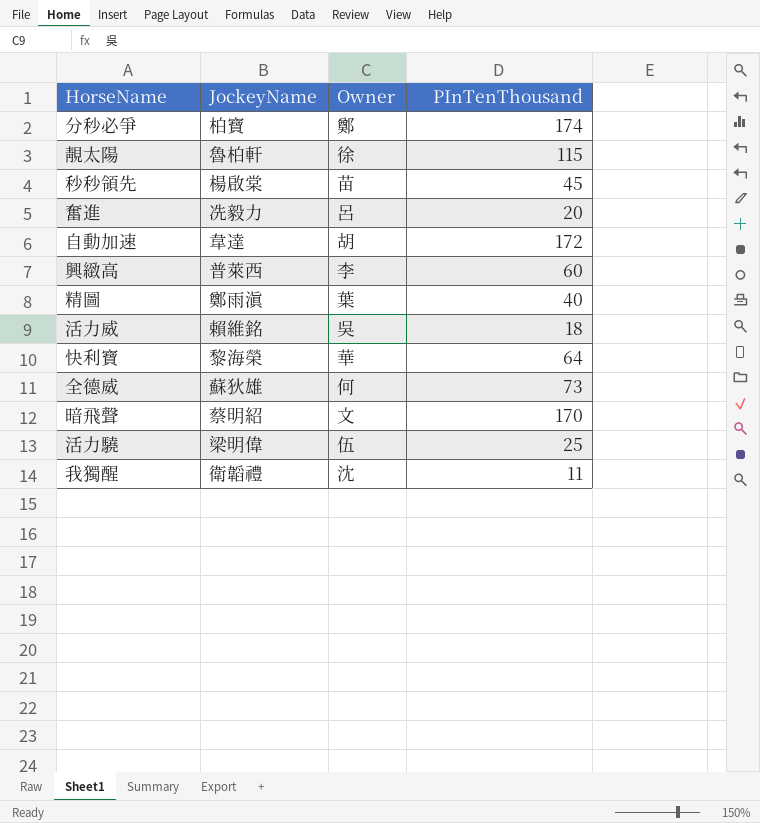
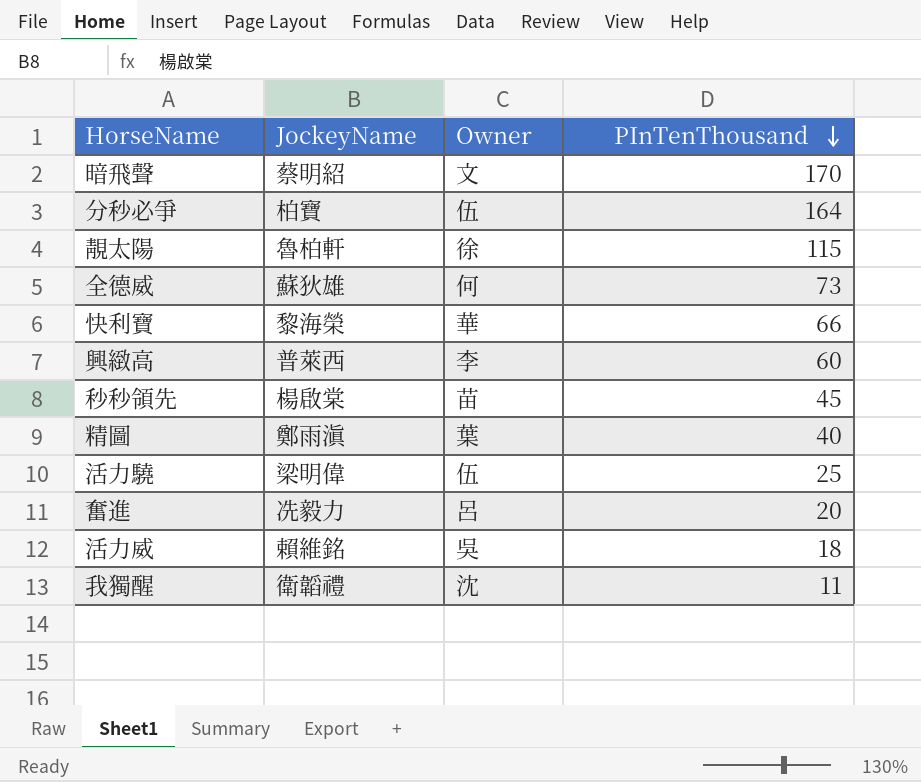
row order: none -> PInTenThousand descending
row 自動加速: 韋達 | 胡 | 172 -> none
分秒必爭 | Owner: 鄭 -> 伍
分秒必爭 | PInTenThousand: 174 -> 164
快利寶 | PInTenThousand: 64 -> 66

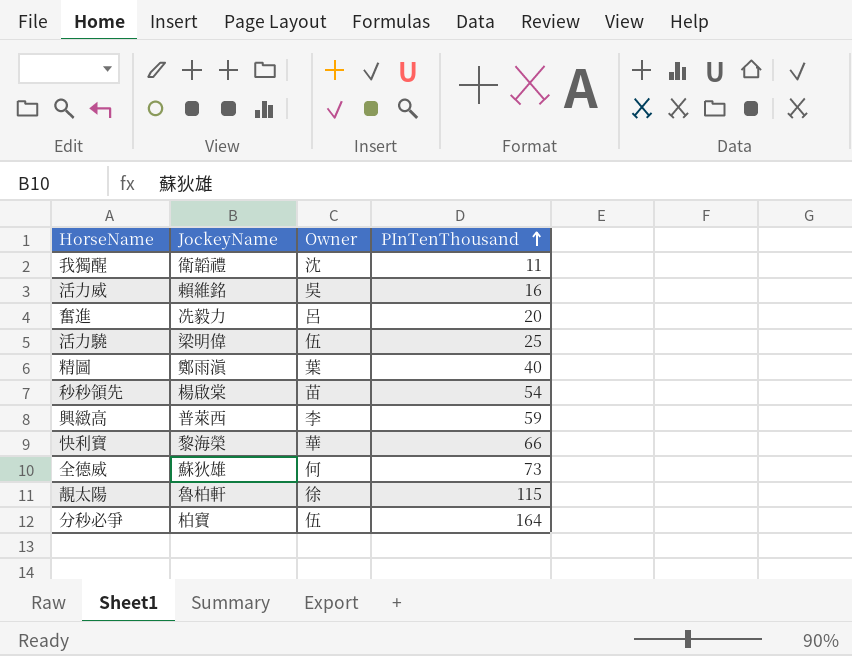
row order: PInTenThousand descending -> PInTenThousand ascending
row 暗飛聲: 蔡明紹 | 文 | 170 -> none
活力威 | PInTenThousand: 18 -> 16
秒秒領先 | PInTenThousand: 45 -> 54
興緻高 | PInTenThousand: 60 -> 59

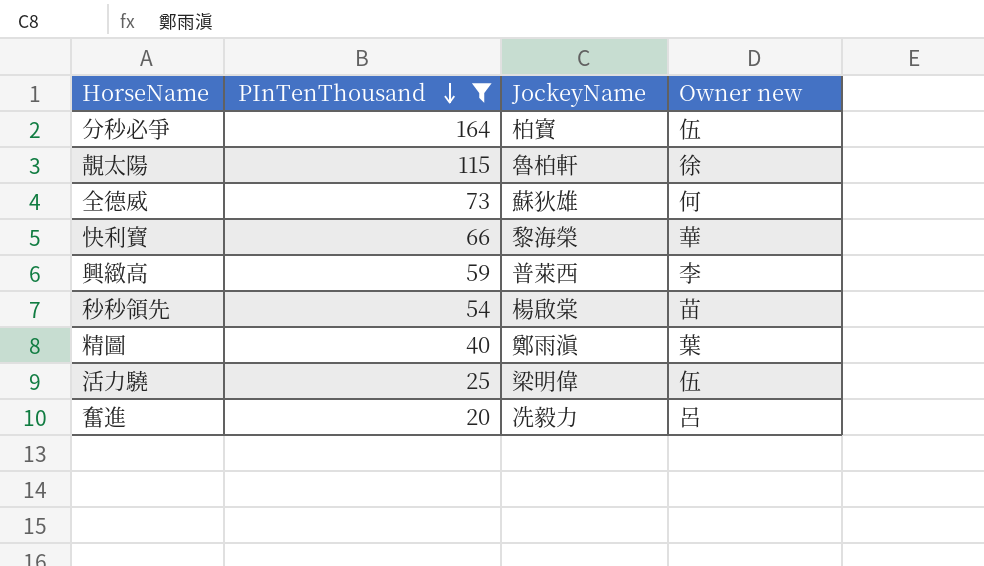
filter: none -> PInTenThousand >= 20
row order: PInTenThousand ascending -> PInTenThousand descending
column PInTenThousand | position: 4 -> 2
column name: Owner -> Owner new

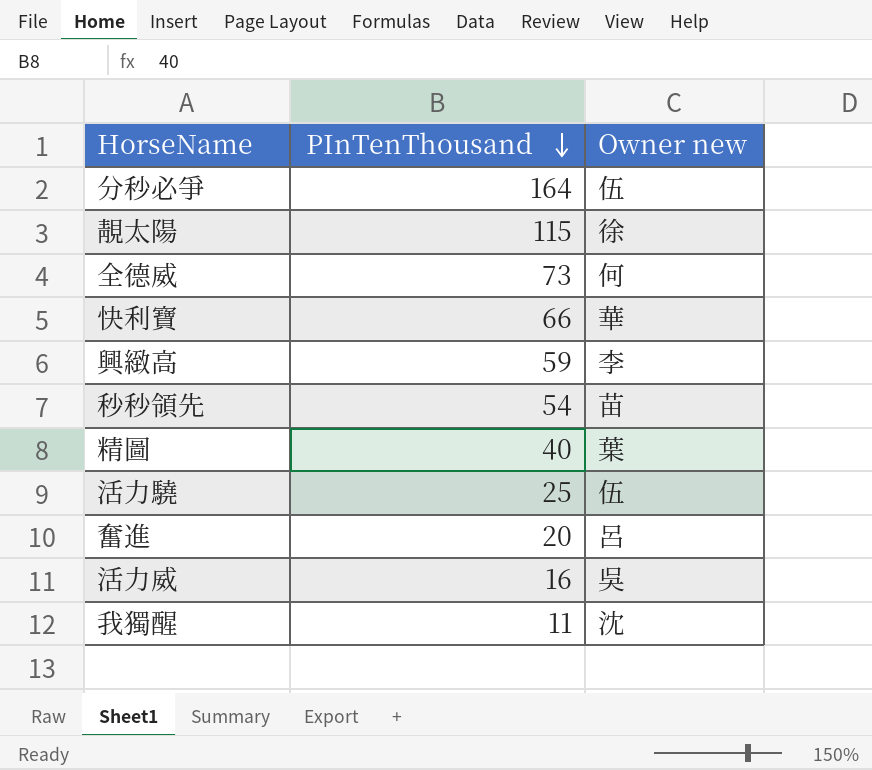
filter: PInTenThousand >= 20 -> none
column JockeyName | position: 3 -> none

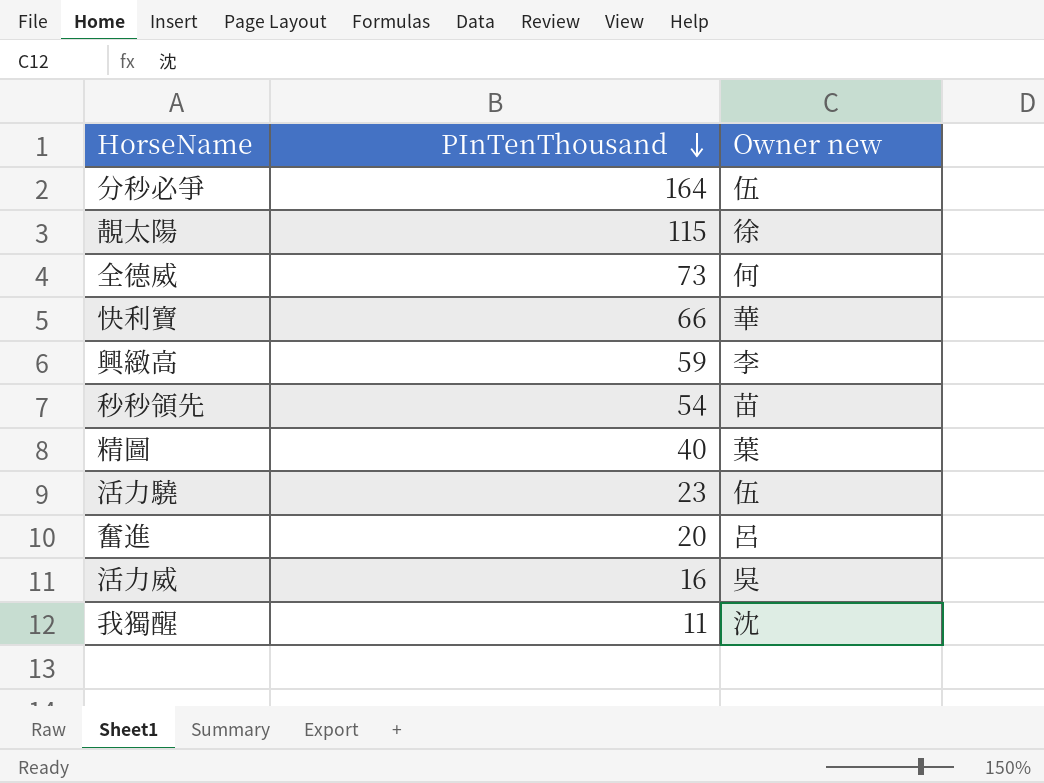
活力驍 | PInTenThousand: 25 -> 23

